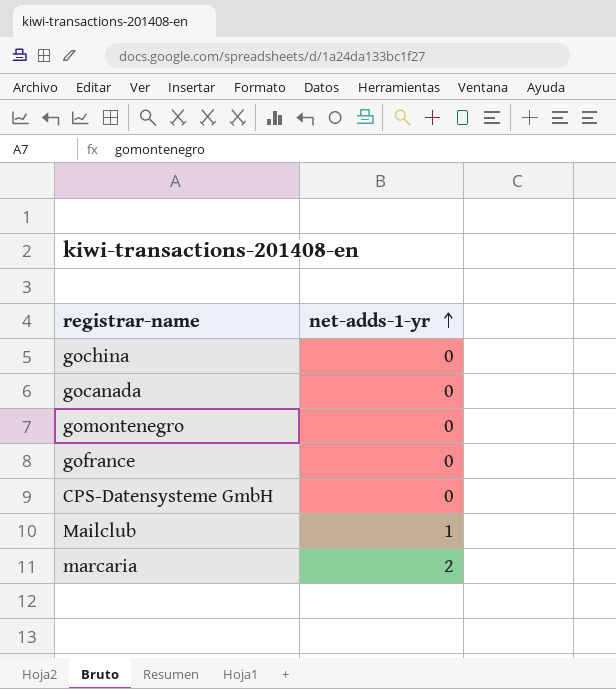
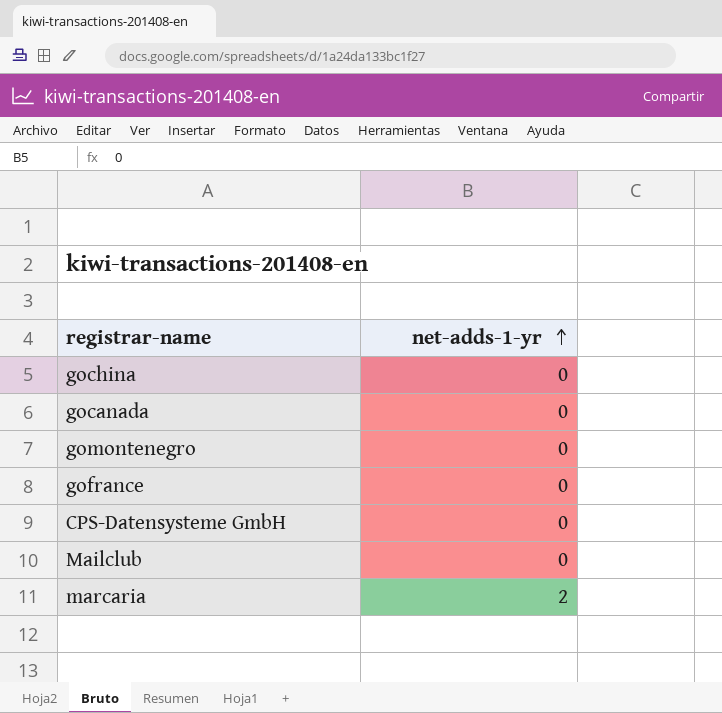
Mailclub | net-adds-1-yr: 1 -> 0

